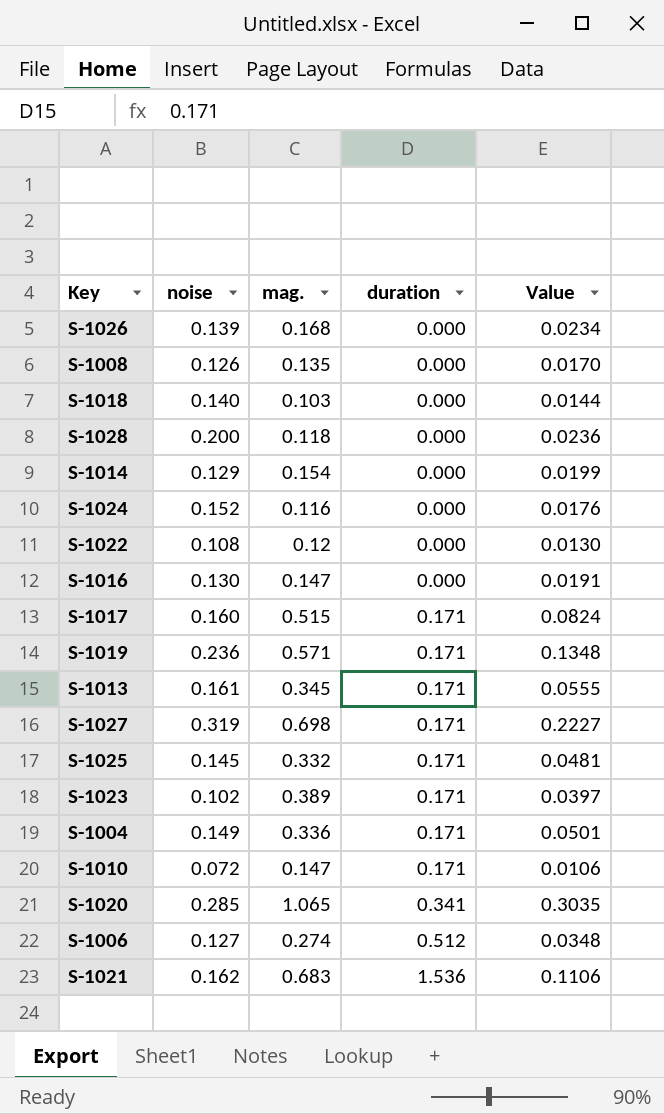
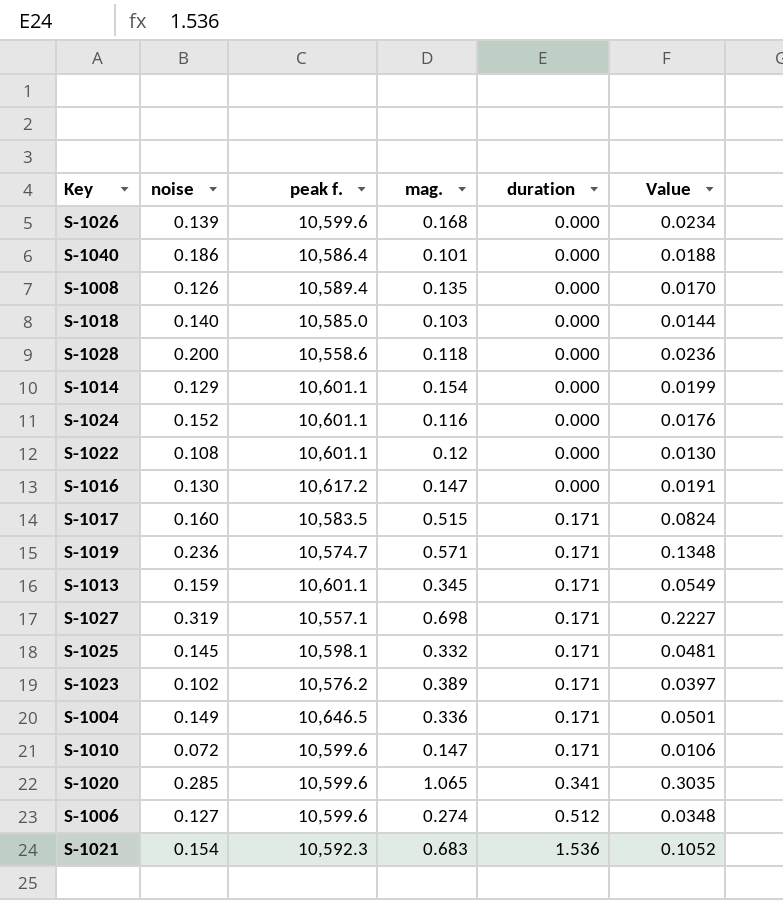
column peak f. | position: none -> 3
row S-1040: none -> 0.186 | 10,586.4 | 0.101 | 0.000 | 0.0188
S-1013 | noise: 0.161 -> 0.159
S-1013 | Value: 0.0555 -> 0.0549
S-1021 | noise: 0.162 -> 0.154
S-1021 | Value: 0.1106 -> 0.1052

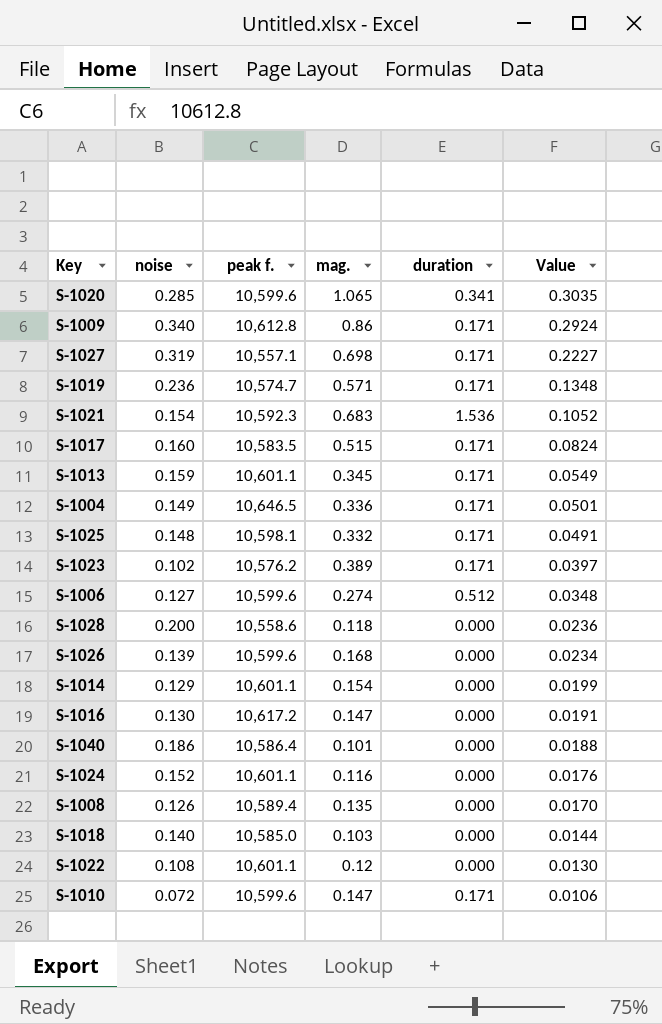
row order: duration ascending -> Value descending
row S-1009: none -> 0.340 | 10,612.8 | 0.86 | 0.171 | 0.2924
S-1025 | noise: 0.145 -> 0.148
S-1025 | Value: 0.0481 -> 0.0491

